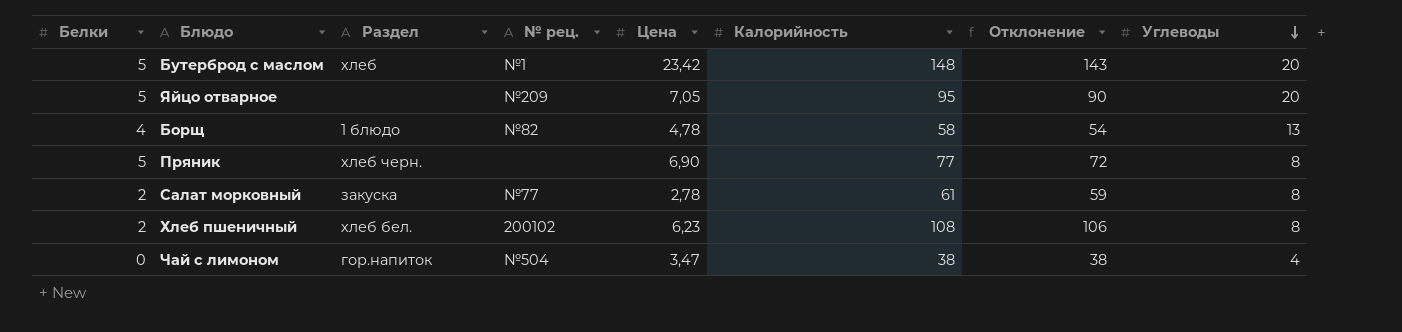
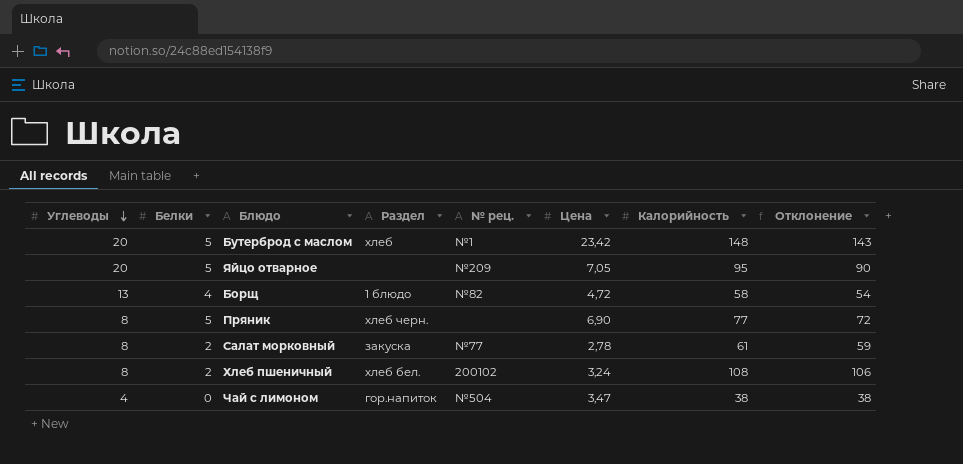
column Углеводы | position: 8 -> 1
Борщ | Цена: 4,78 -> 4,72
Хлеб пшеничный | Цена: 6,23 -> 3,24

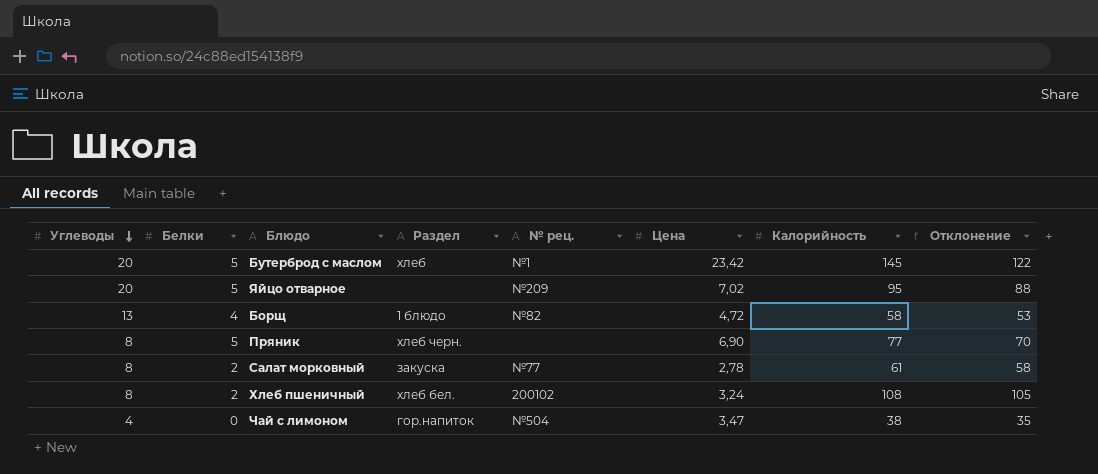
column Отклонение | formula: [Калорийность] - [Белки] -> [Калорийность] - [Цена]
Бутерброд с маслом | Калорийность: 148 -> 145
Яйцо отварное | Цена: 7,05 -> 7,02

